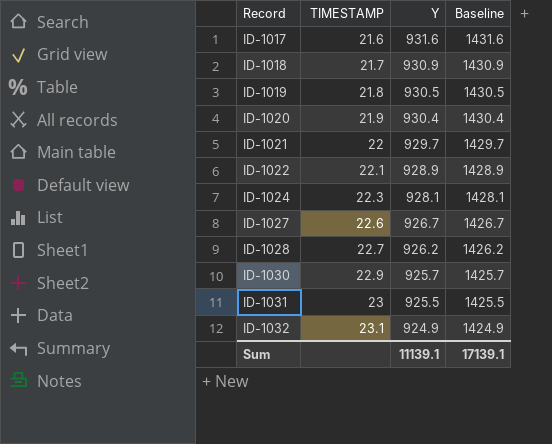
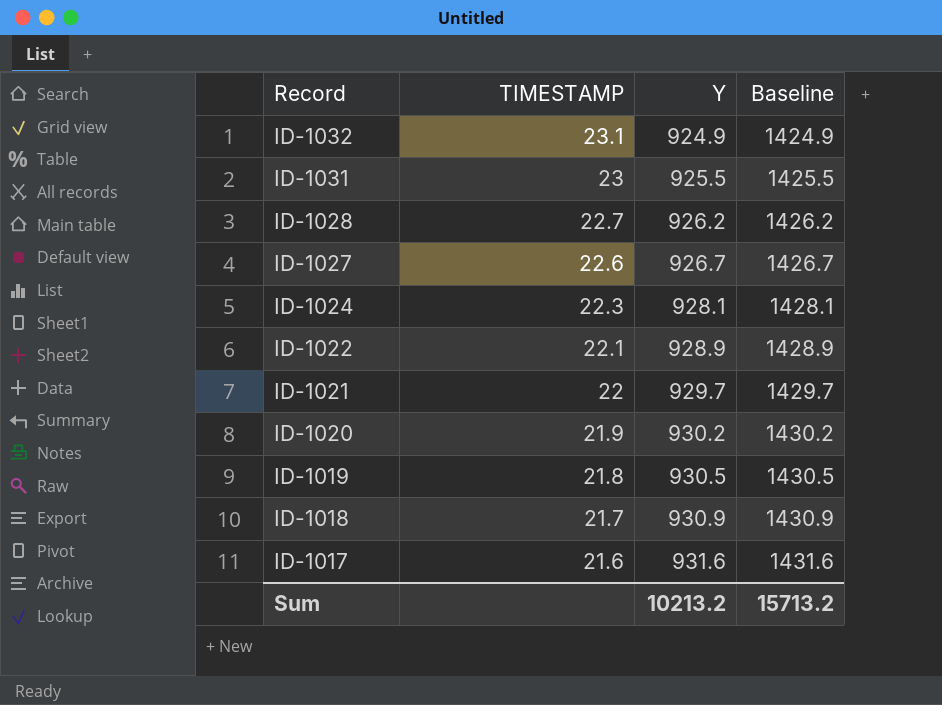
row order: Record ascending -> Record descending
row ID-1030: 22.9 | 925.7 | 1425.7 -> none
ID-1020 | Y: 930.4 -> 930.2
ID-1020 | Baseline: 1430.4 -> 1430.2
Sum | Y: 11139.1 -> 10213.2
Sum | Baseline: 17139.1 -> 15713.2

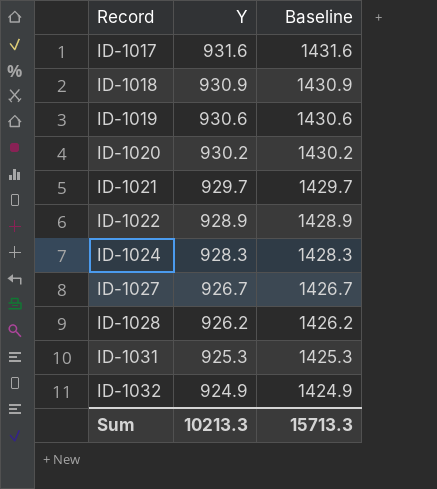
row order: Record descending -> Record ascending
column TIMESTAMP | position: 2 -> none
ID-1019 | Y: 930.5 -> 930.6
ID-1019 | Baseline: 1430.5 -> 1430.6
ID-1024 | Y: 928.1 -> 928.3
ID-1024 | Baseline: 1428.1 -> 1428.3
ID-1031 | Y: 925.5 -> 925.3
ID-1031 | Baseline: 1425.5 -> 1425.3
Sum | Y: 10213.2 -> 10213.3
Sum | Baseline: 15713.2 -> 15713.3

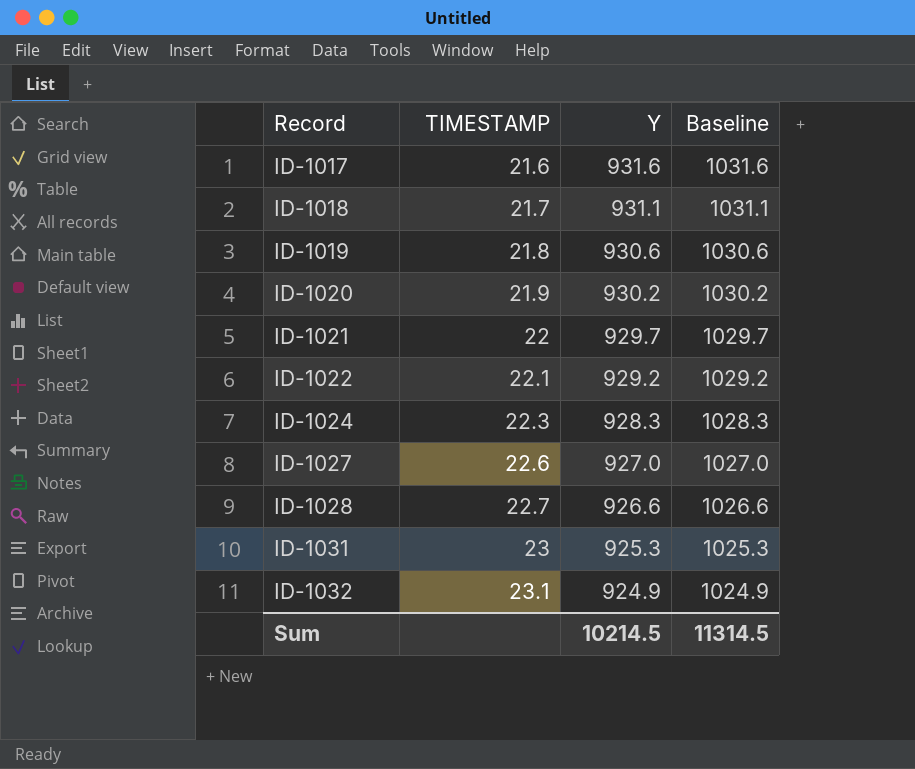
column TIMESTAMP | position: none -> 2
column Baseline | formula: [Y] + 500 -> [Y] + 100
ID-1018 | Y: 930.9 -> 931.1
ID-1022 | Y: 928.9 -> 929.2
ID-1027 | Y: 926.7 -> 927.0
ID-1028 | Y: 926.2 -> 926.6
Sum | Y: 10213.3 -> 10214.5
Sum | Baseline: 15713.3 -> 11314.5

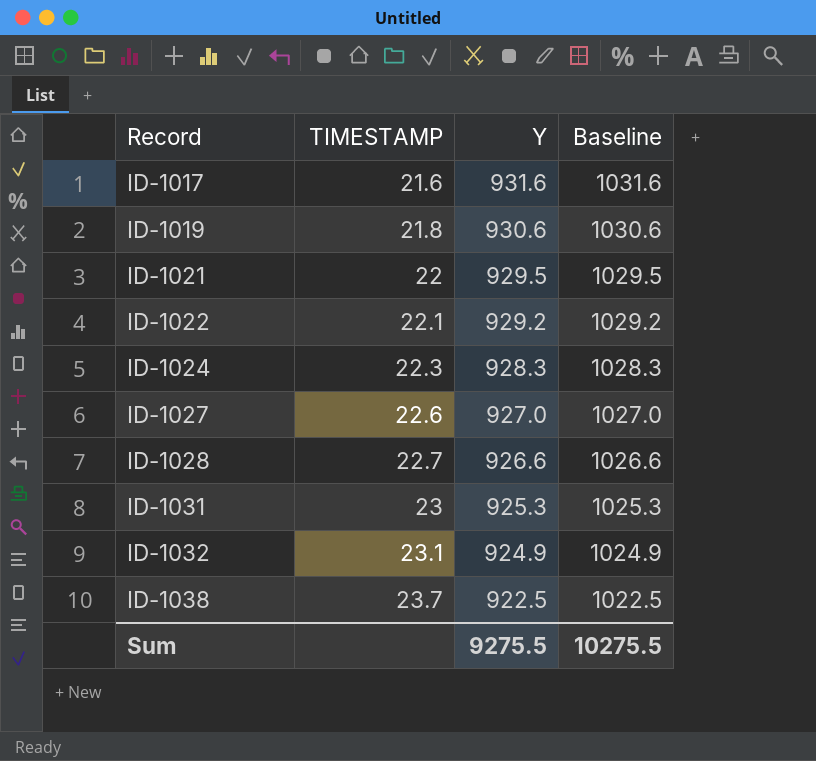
row ID-1018: 21.7 | 931.1 | 1031.1 -> none
row ID-1020: 21.9 | 930.2 | 1030.2 -> none
ID-1021 | Y: 929.7 -> 929.5
ID-1021 | Baseline: 1029.7 -> 1029.5
row ID-1038: none -> 23.7 | 922.5 | 1022.5
Sum | Y: 10214.5 -> 9275.5
Sum | Baseline: 11314.5 -> 10275.5

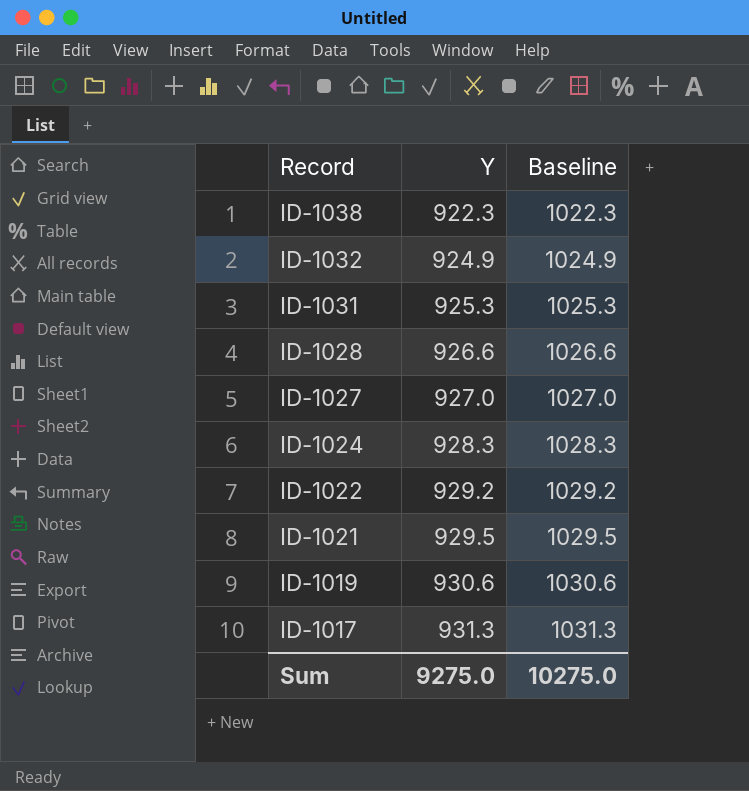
row order: Record ascending -> Record descending
column TIMESTAMP | position: 2 -> none
ID-1038 | Y: 922.5 -> 922.3
ID-1038 | Baseline: 1022.5 -> 1022.3
ID-1017 | Y: 931.6 -> 931.3
ID-1017 | Baseline: 1031.6 -> 1031.3
Sum | Y: 9275.5 -> 9275.0
Sum | Baseline: 10275.5 -> 10275.0

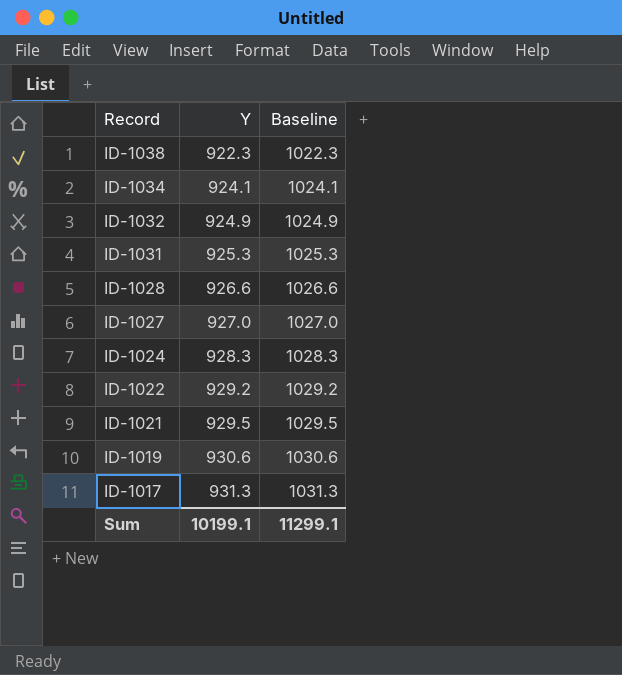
row ID-1034: none -> 924.1 | 1024.1
Sum | Y: 9275.0 -> 10199.1
Sum | Baseline: 10275.0 -> 11299.1

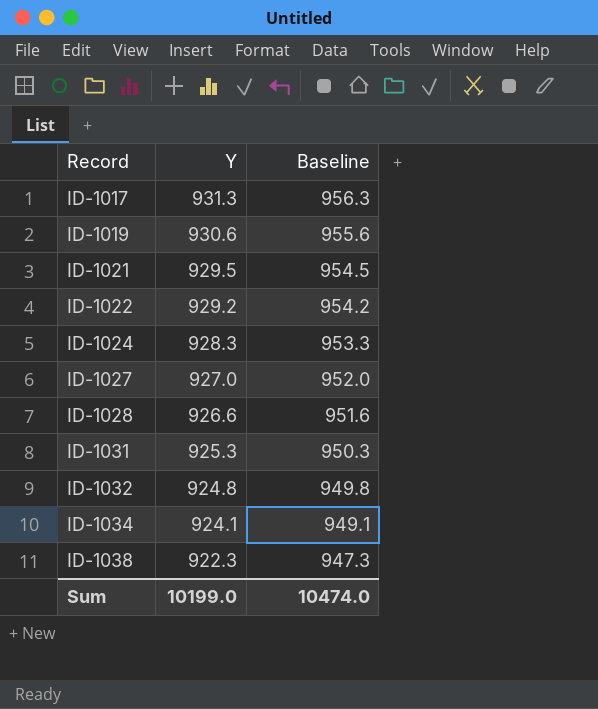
row order: Record descending -> Record ascending
column Baseline | formula: [Y] + 100 -> [Y] + 25
ID-1032 | Y: 924.9 -> 924.8
Sum | Y: 10199.1 -> 10199.0
Sum | Baseline: 11299.1 -> 10474.0

